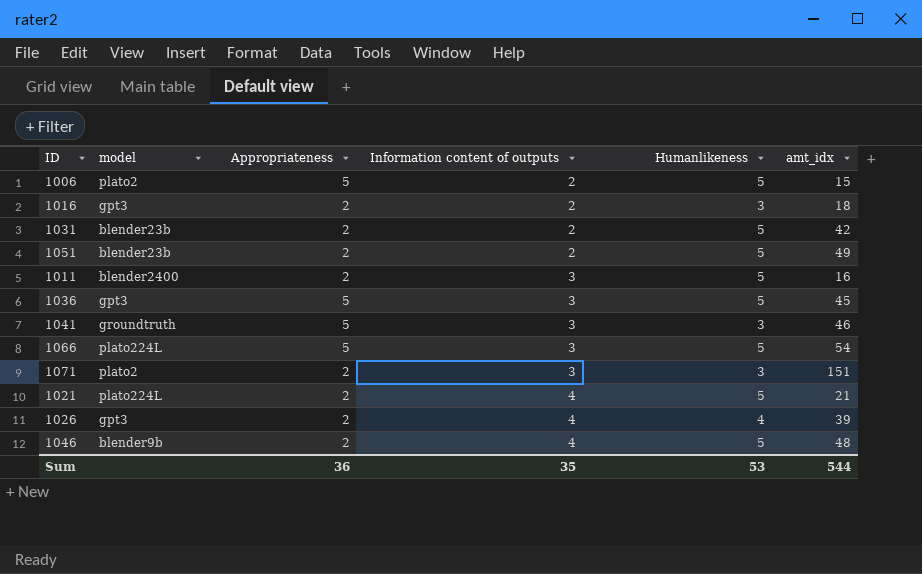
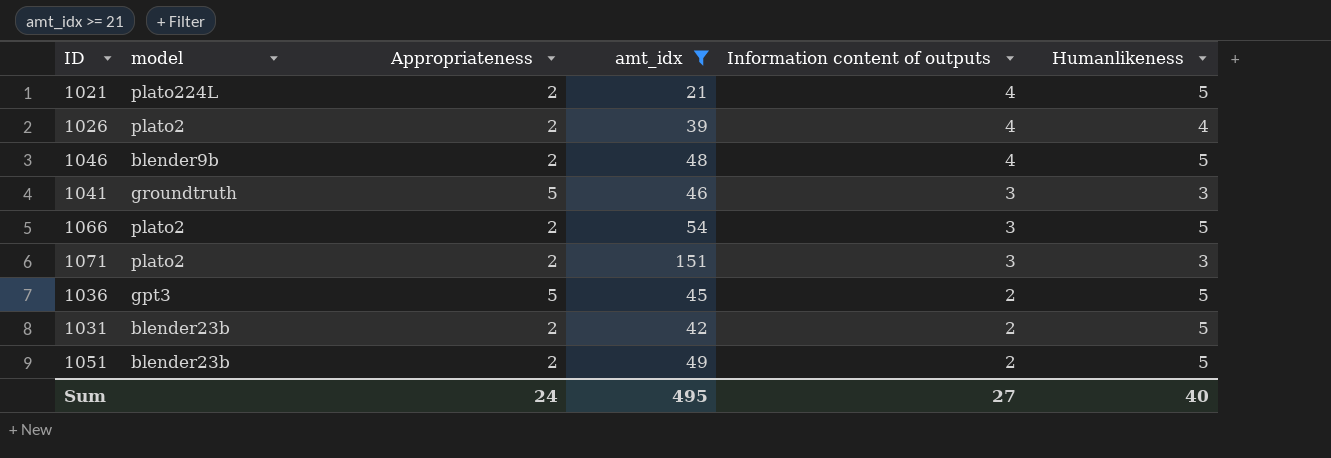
filter: none -> amt_idx >= 21
row order: Information content of outputs ascending -> Information content of outputs descending
column amt_idx | position: 6 -> 4
1026 | model: gpt3 -> plato2
1066 | model: plato224L -> plato2
1066 | Appropriateness: 5 -> 2
1036 | Information content of outputs: 3 -> 2
Sum | Appropriateness: 36 -> 24
Sum | amt_idx: 544 -> 495
Sum | Information content of outputs: 35 -> 27
Sum | Humanlikeness: 53 -> 40

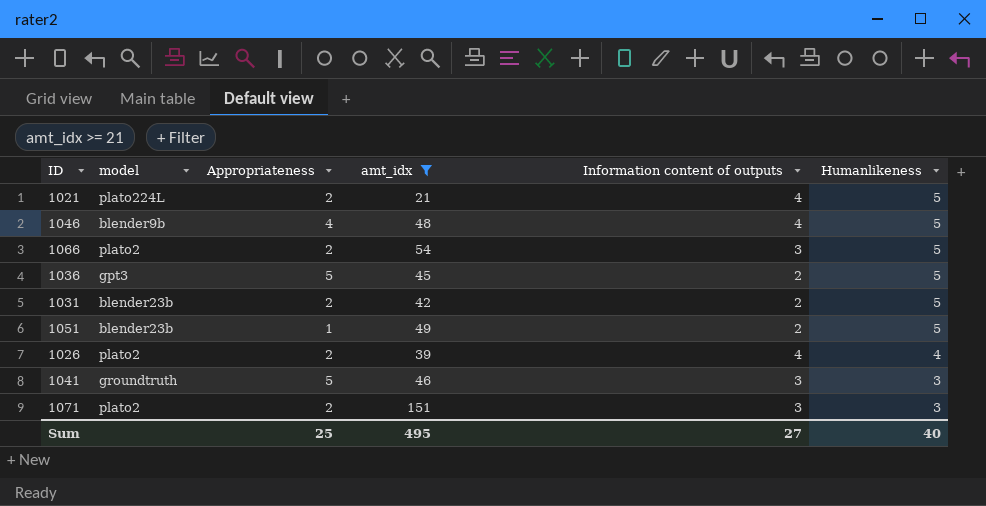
row order: Information content of outputs descending -> Humanlikeness descending
1046 | Appropriateness: 2 -> 4
1051 | Appropriateness: 2 -> 1
Sum | Appropriateness: 24 -> 25

